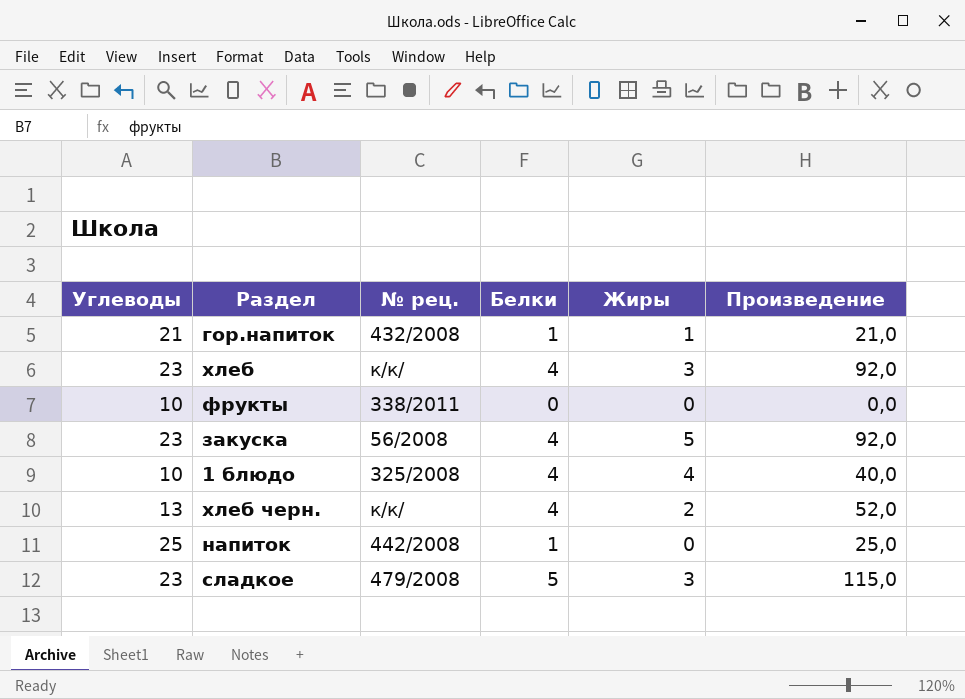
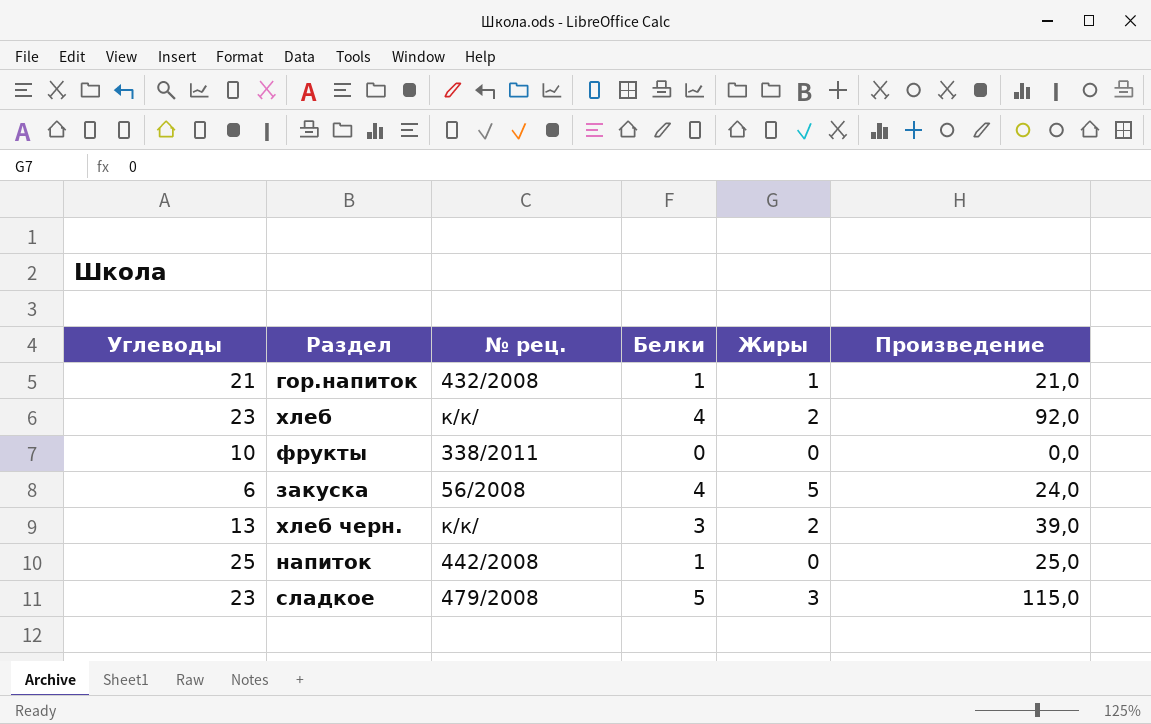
row 1 блюдо: 10 | 325/2008 | 4 | 4 | 40,0 -> none
хлеб | Жиры: 3 -> 2
закуска | Углеводы: 23 -> 6
закуска | Произведение: 92,0 -> 24,0
хлеб черн. | Белки: 4 -> 3
хлеб черн. | Произведение: 52,0 -> 39,0

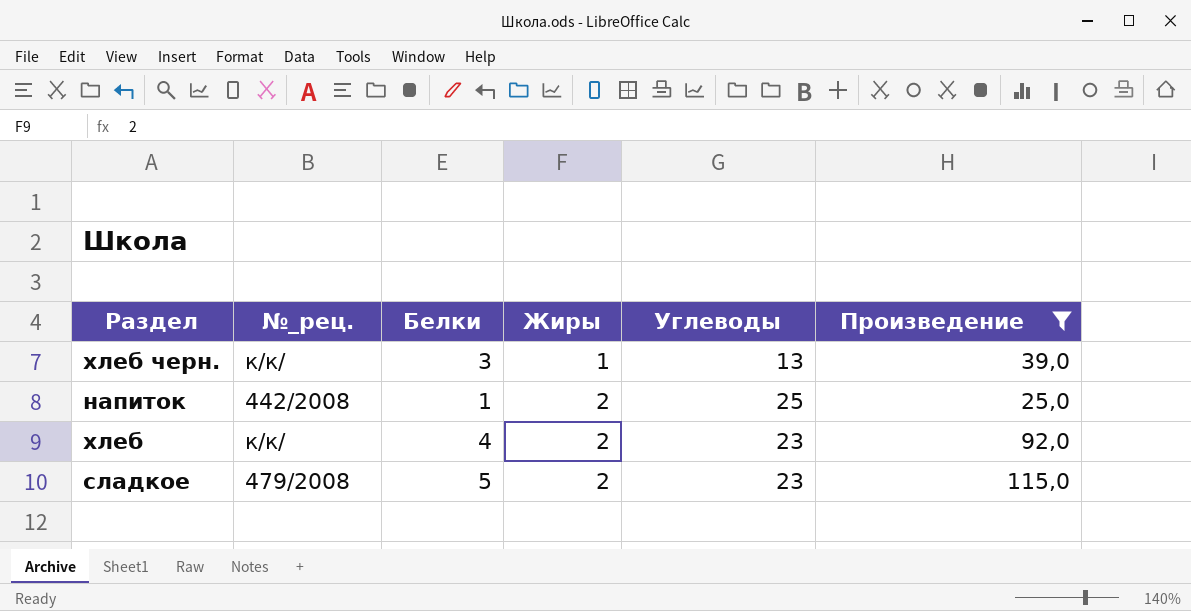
filter: none -> Произведение >= 25,0
row order: none -> Жиры ascending
column name: № рец. -> №_рец.
column Углеводы | position: 1 -> 5
хлеб черн. | Жиры: 2 -> 1
напиток | Жиры: 0 -> 2
сладкое | Жиры: 3 -> 2

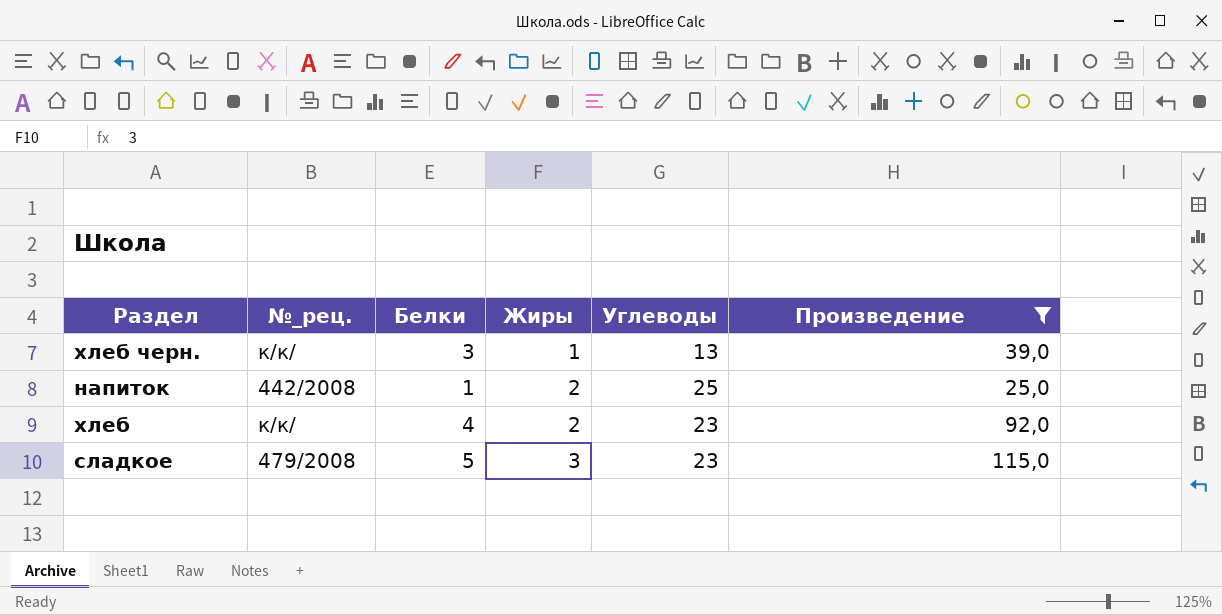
сладкое | Жиры: 2 -> 3

